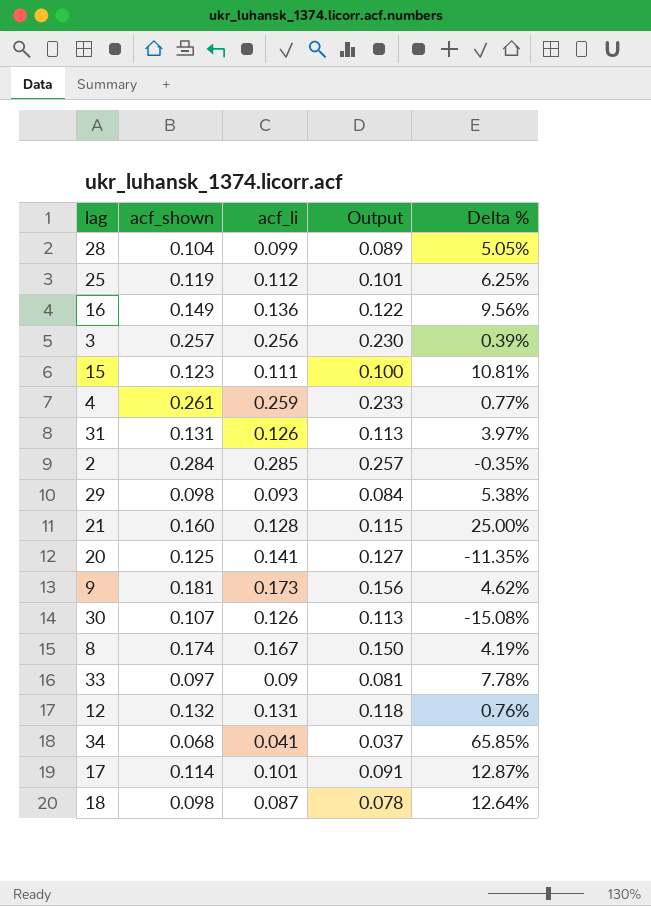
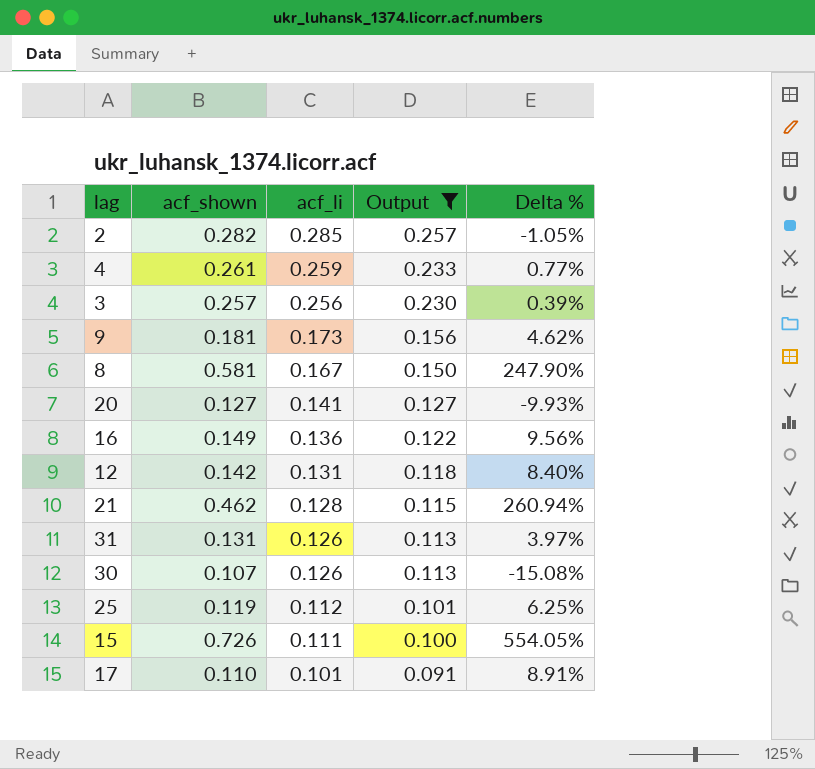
filter: none -> Output >= 0.091
row order: none -> acf_li descending
2 | acf_shown: 0.284 -> 0.282
2 | Delta %: -0.35% -> -1.05%
8 | acf_shown: 0.174 -> 0.581
8 | Delta %: 4.19% -> 247.90%
20 | acf_shown: 0.125 -> 0.127
20 | Delta %: -11.35% -> -9.93%
12 | acf_shown: 0.132 -> 0.142
12 | Delta %: 0.76% -> 8.40%
21 | acf_shown: 0.160 -> 0.462
21 | Delta %: 25.00% -> 260.94%
15 | acf_shown: 0.123 -> 0.726
15 | Delta %: 10.81% -> 554.05%
17 | acf_shown: 0.114 -> 0.110
17 | Delta %: 12.87% -> 8.91%

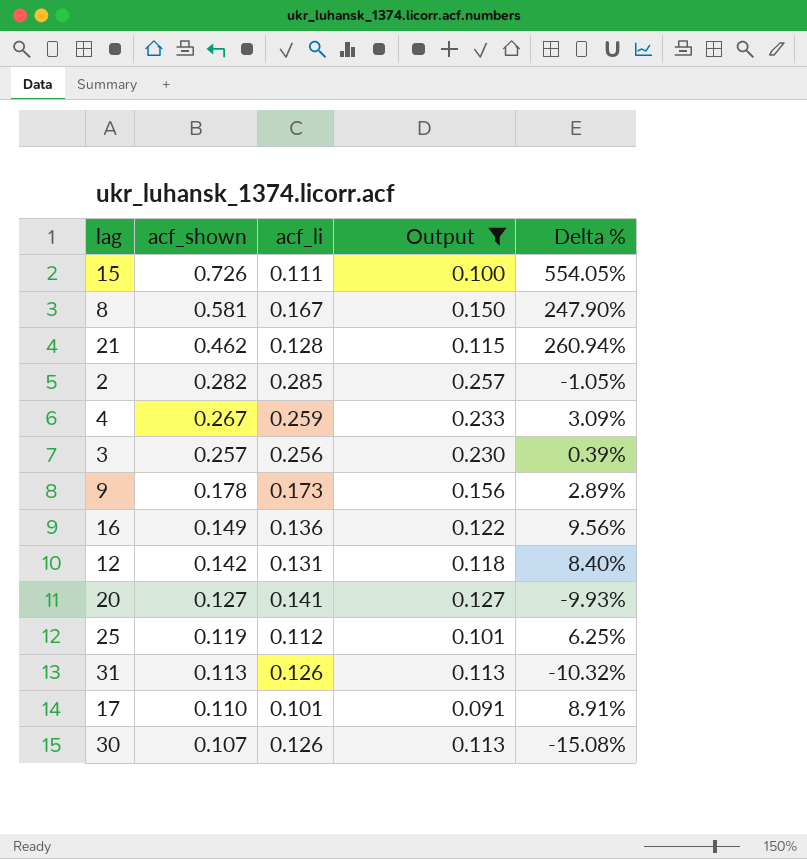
row order: acf_li descending -> acf_shown descending
4 | acf_shown: 0.261 -> 0.267
4 | Delta %: 0.77% -> 3.09%
9 | acf_shown: 0.181 -> 0.178
9 | Delta %: 4.62% -> 2.89%
31 | acf_shown: 0.131 -> 0.113
31 | Delta %: 3.97% -> -10.32%

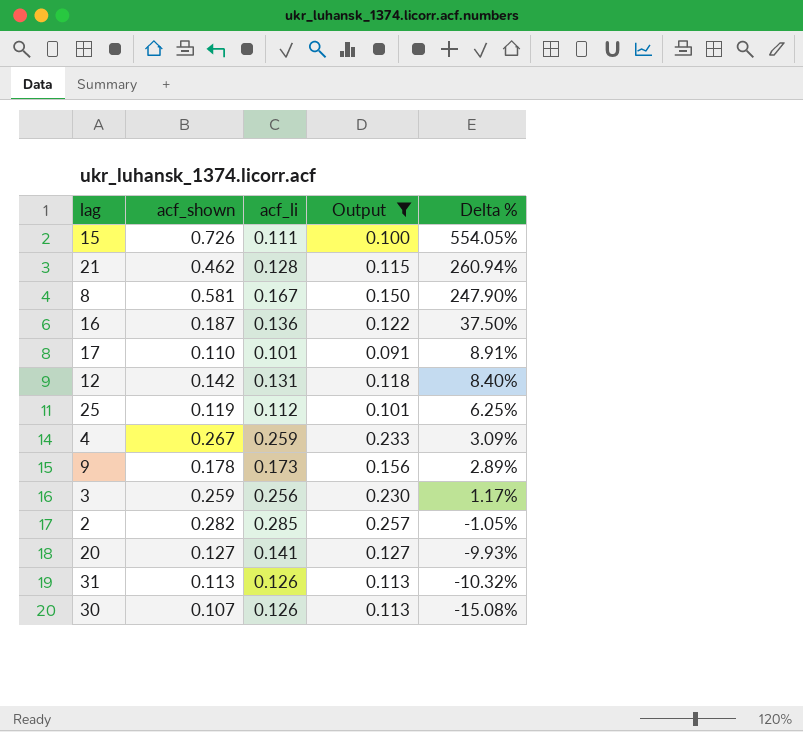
row order: acf_shown descending -> Delta % descending
16 | acf_shown: 0.149 -> 0.187
16 | Delta %: 9.56% -> 37.50%
3 | acf_shown: 0.257 -> 0.259
3 | Delta %: 0.39% -> 1.17%

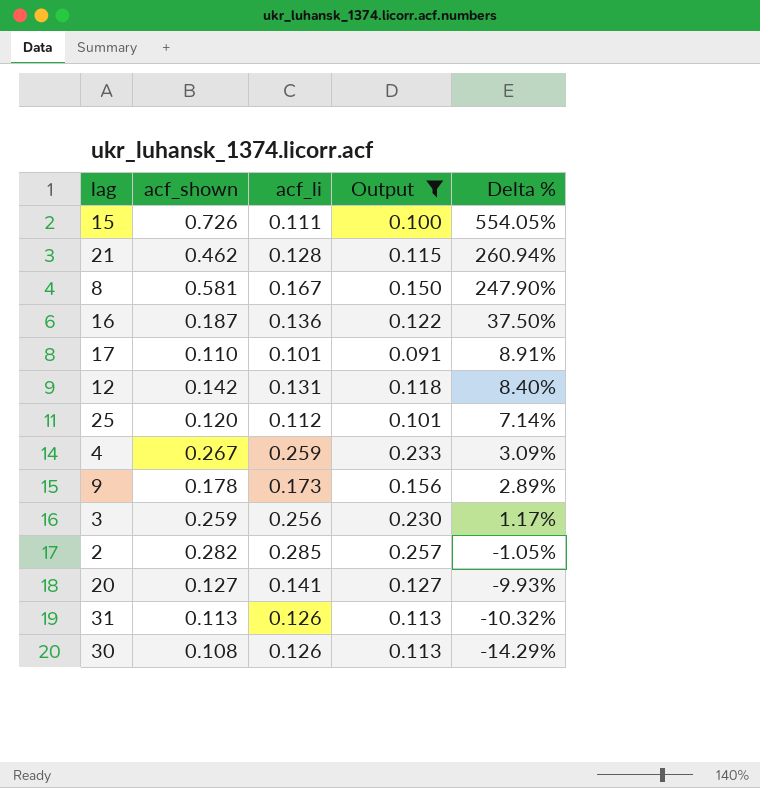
25 | acf_shown: 0.119 -> 0.120
25 | Delta %: 6.25% -> 7.14%
30 | acf_shown: 0.107 -> 0.108
30 | Delta %: -15.08% -> -14.29%

